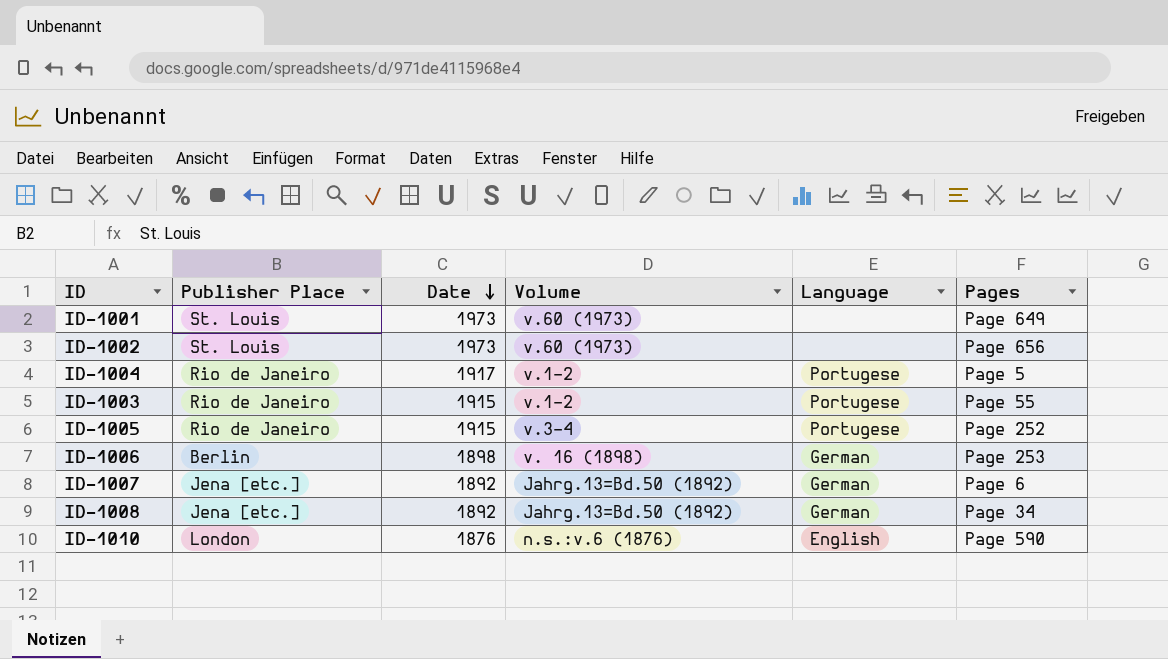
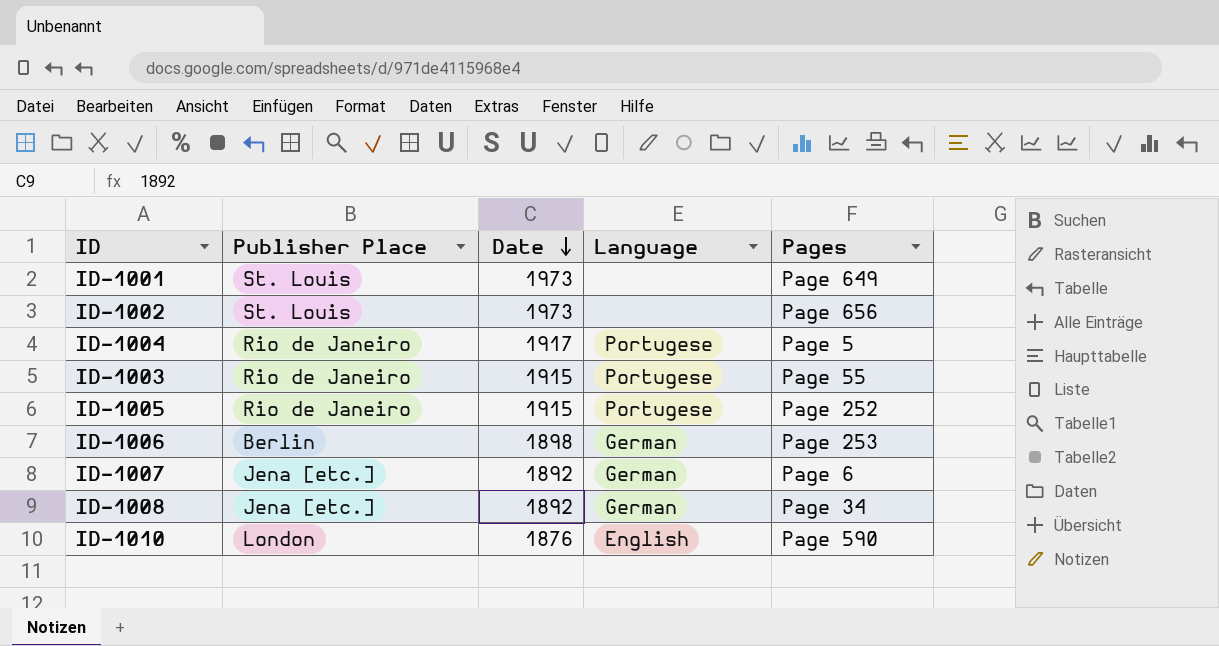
column Volume | position: 4 -> none

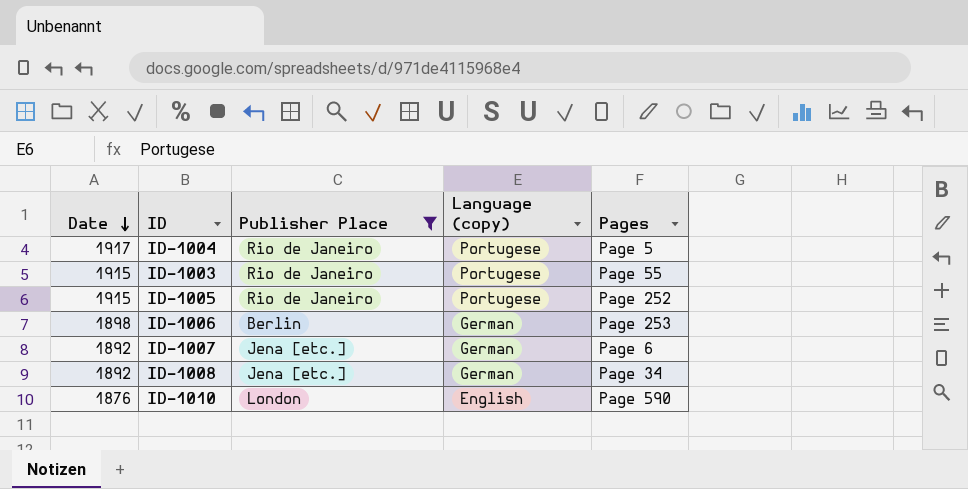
filter: none -> Publisher Place != St. Louis
column Date | position: 3 -> 1
column name: Language -> Language (copy)

